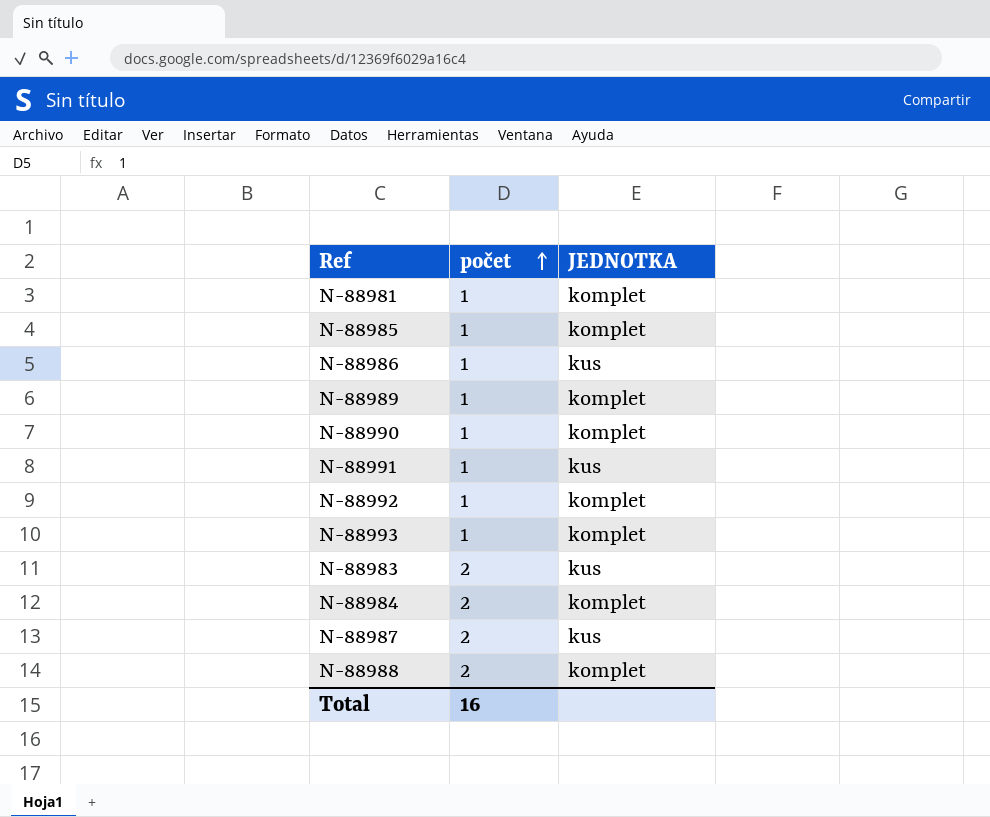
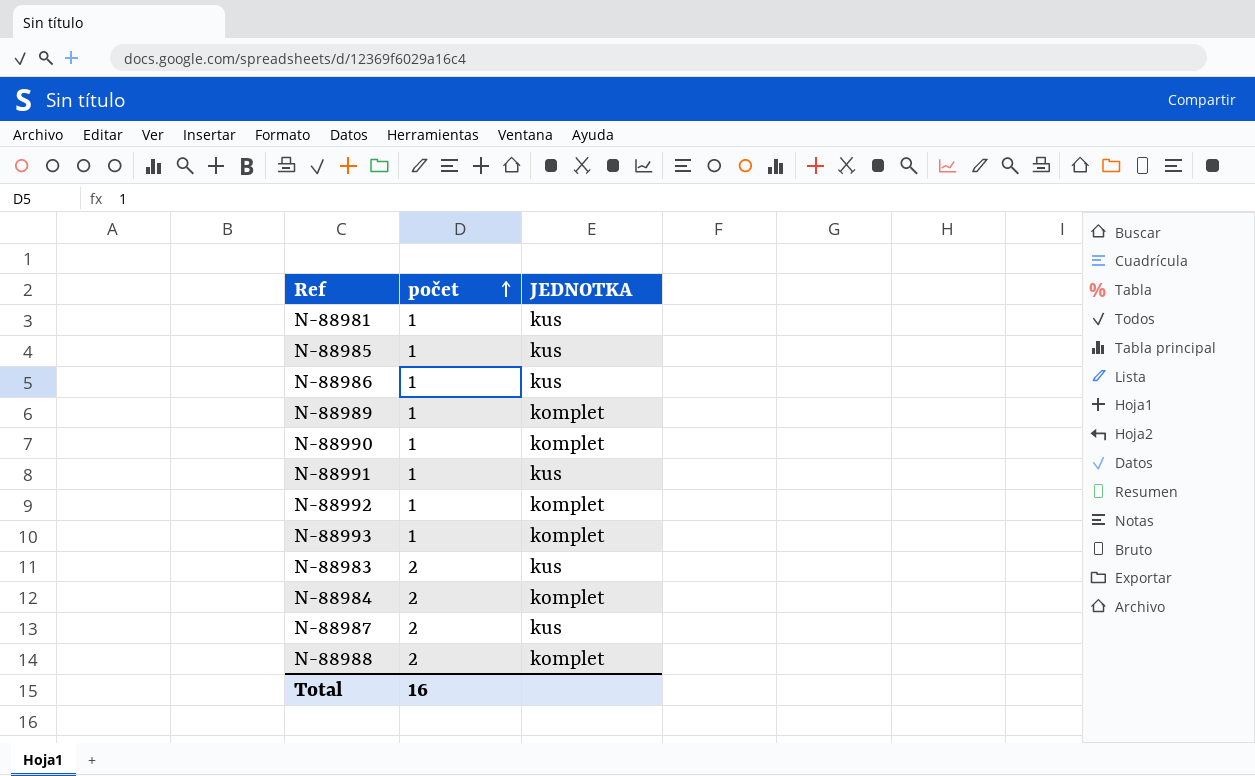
N-88981 | JEDNOTKA: komplet -> kus
N-88985 | JEDNOTKA: komplet -> kus

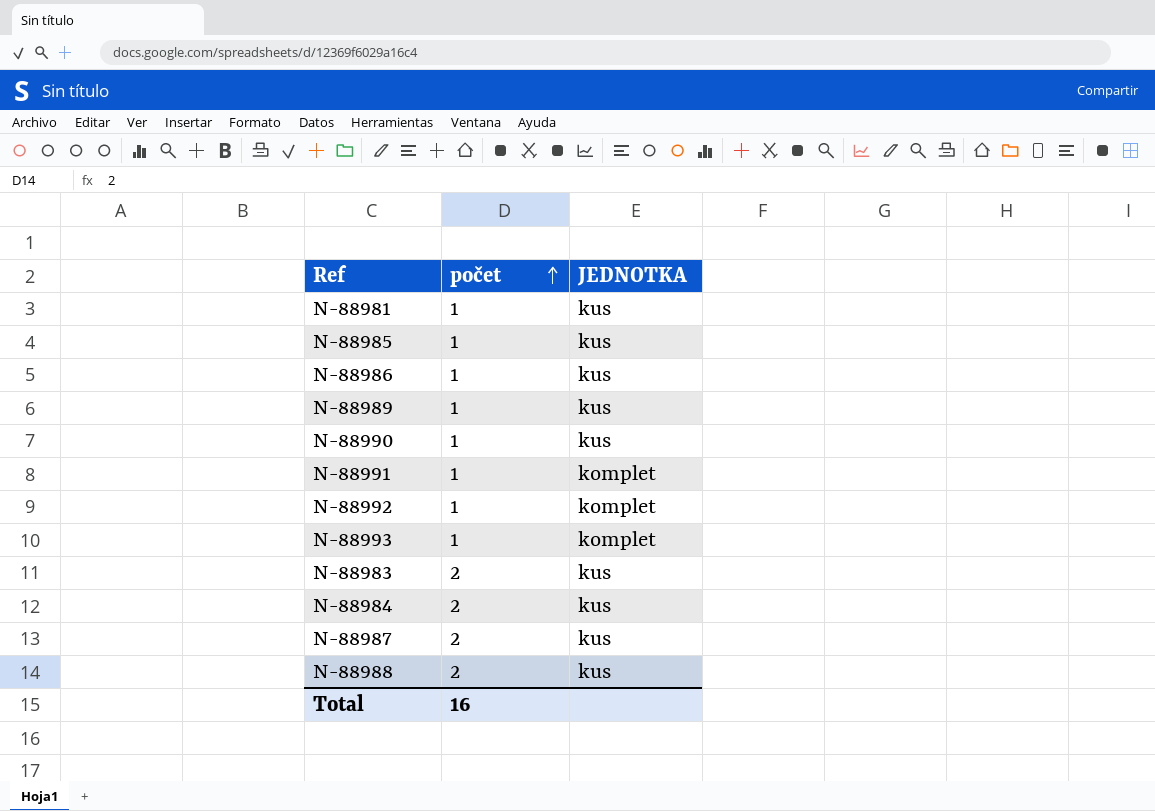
N-88989 | JEDNOTKA: komplet -> kus
N-88990 | JEDNOTKA: komplet -> kus
N-88991 | JEDNOTKA: kus -> komplet
N-88984 | JEDNOTKA: komplet -> kus
N-88988 | JEDNOTKA: komplet -> kus

